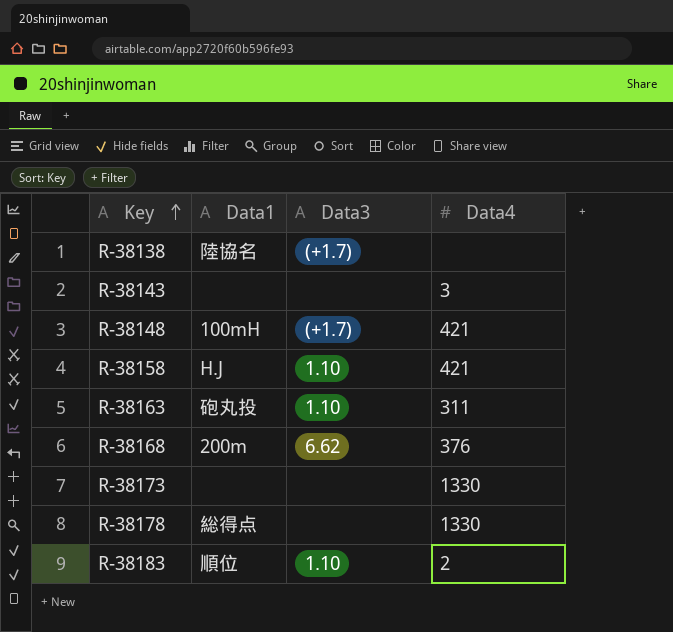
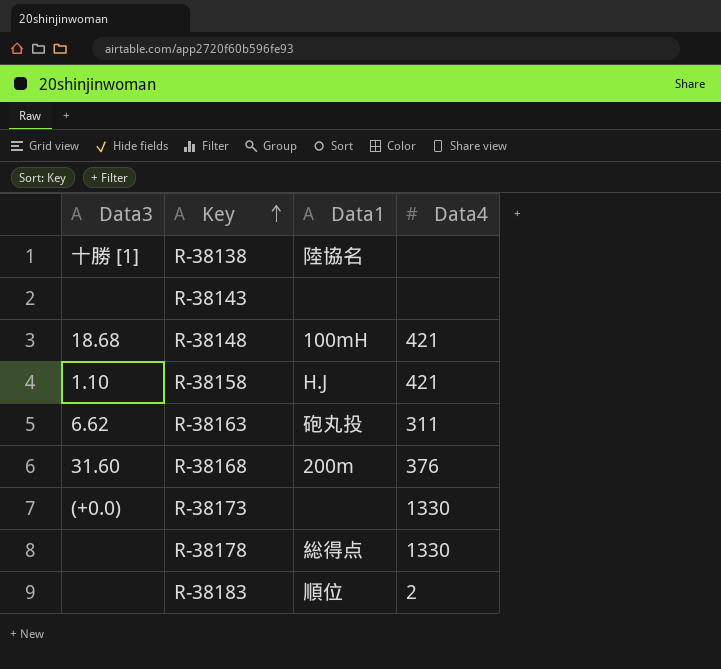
column Data3 | position: 3 -> 1
R-38138 | Data3: (+1.7) -> 十勝 [1]
R-38143 | Data4: 3 -> none
R-38148 | Data3: (+1.7) -> 18.68
R-38163 | Data3: 1.10 -> 6.62
R-38168 | Data3: 6.62 -> 31.60
R-38173 | Data3: none -> (+0.0)
R-38183 | Data3: 1.10 -> none

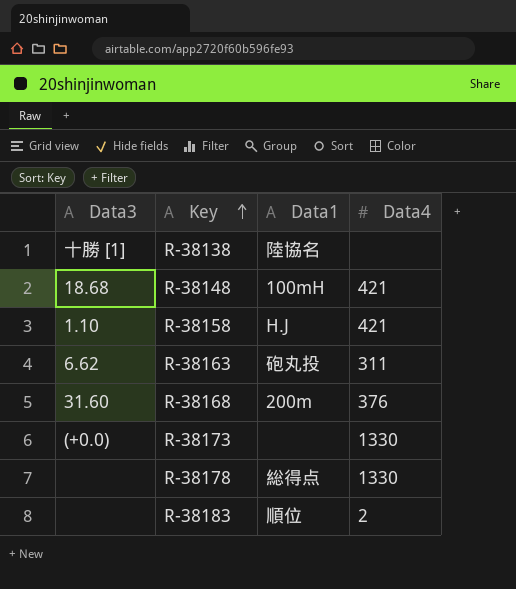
row R-38143: none | none | none -> none

